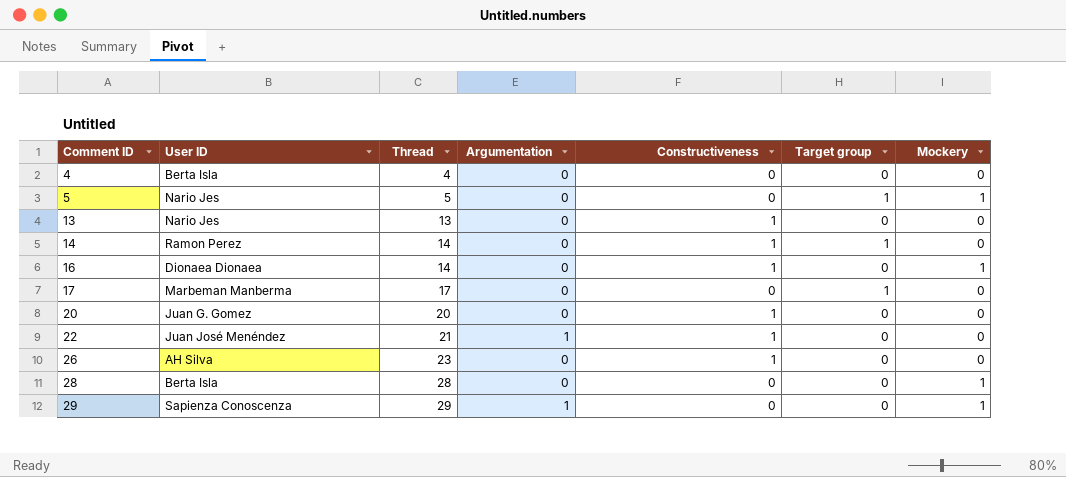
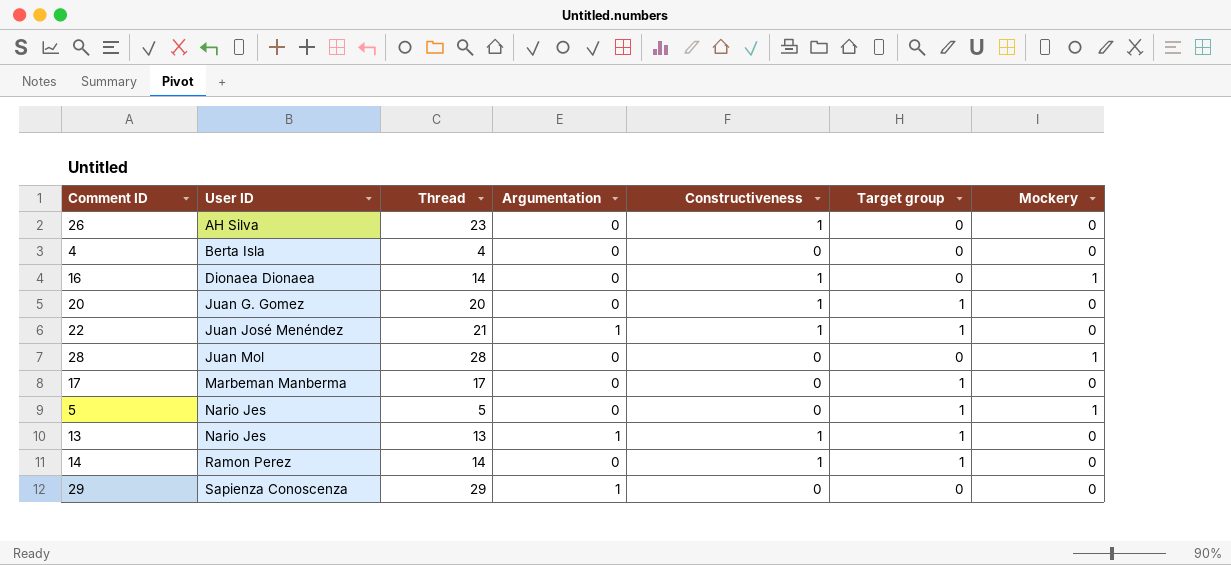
row order: Comment ID ascending -> User ID ascending
20 | Target group: 0 -> 1
22 | Target group: 0 -> 1
28 | User ID: Berta Isla -> Juan Mol
13 | Argumentation: 0 -> 1
13 | Target group: 0 -> 1
29 | Mockery: 1 -> 0

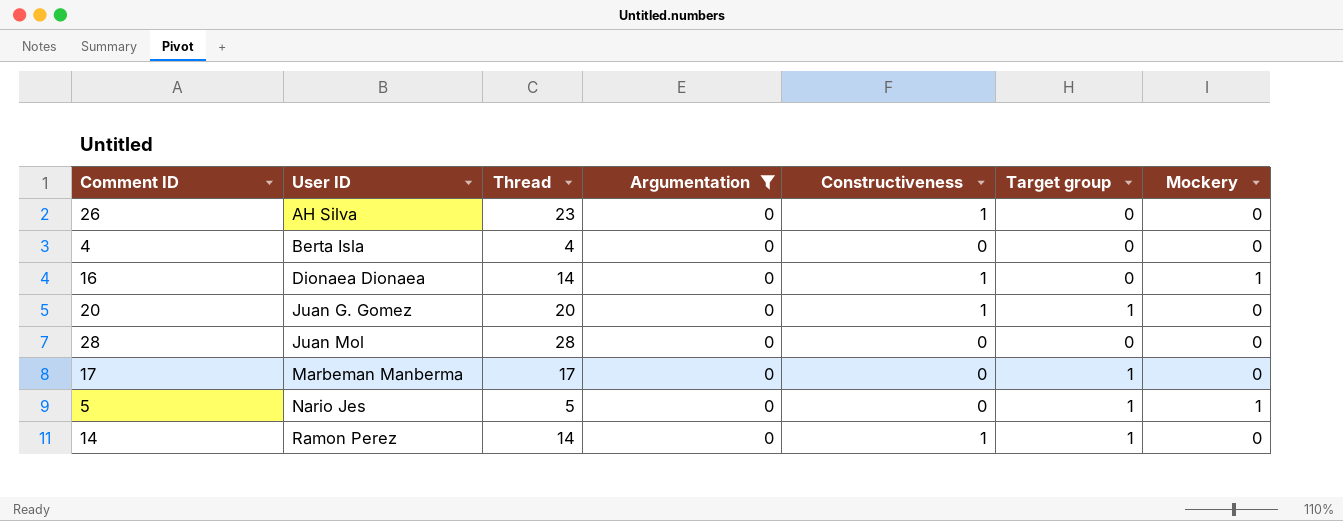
filter: none -> Argumentation = 0
28 | Mockery: 1 -> 0

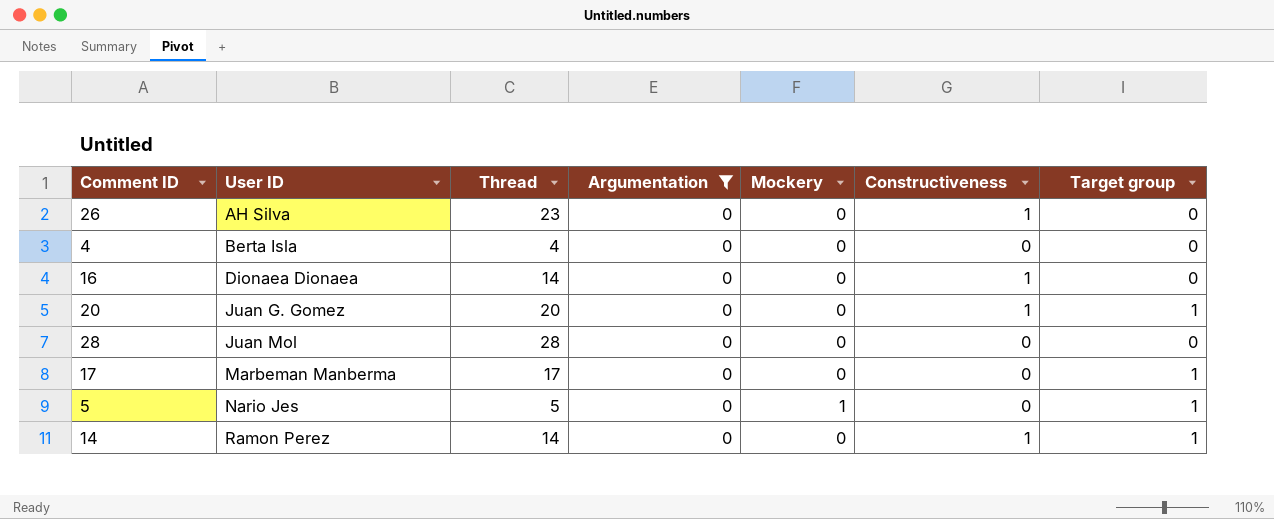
column Mockery | position: 7 -> 5
16 | Mockery: 1 -> 0

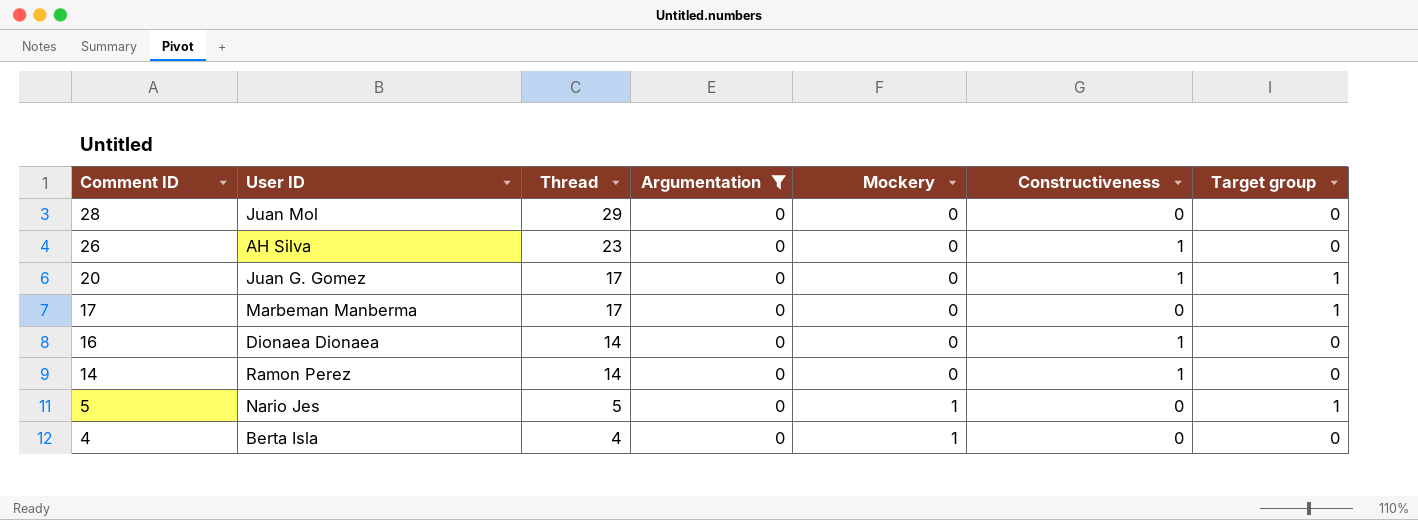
row order: User ID ascending -> Comment ID descending
28 | Thread: 28 -> 29
20 | Thread: 20 -> 17
14 | Target group: 1 -> 0
4 | Mockery: 0 -> 1

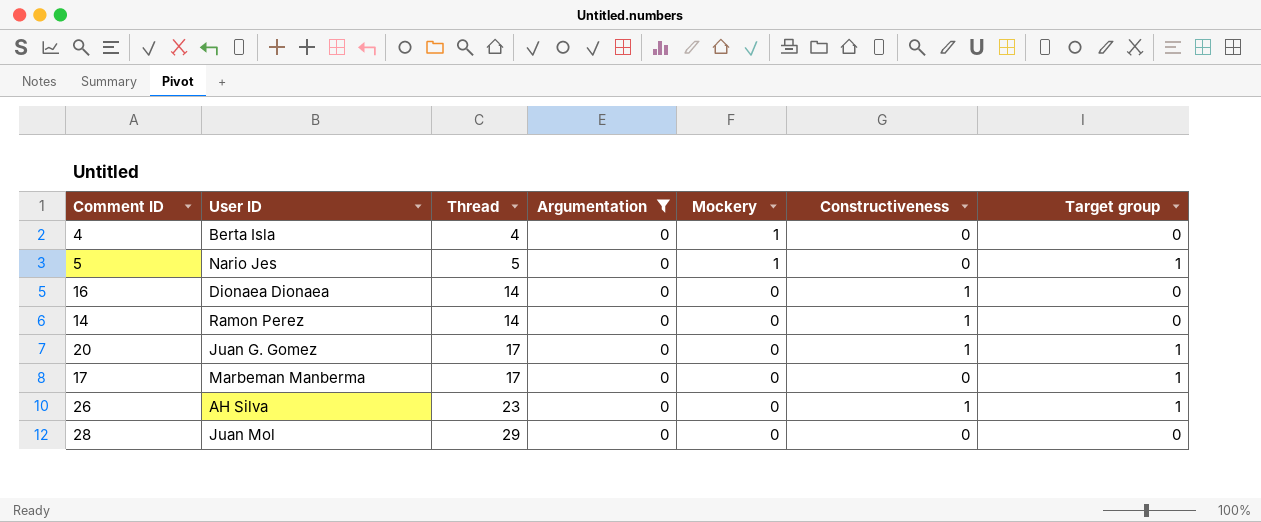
row order: Comment ID descending -> Thread ascending
26 | Target group: 0 -> 1

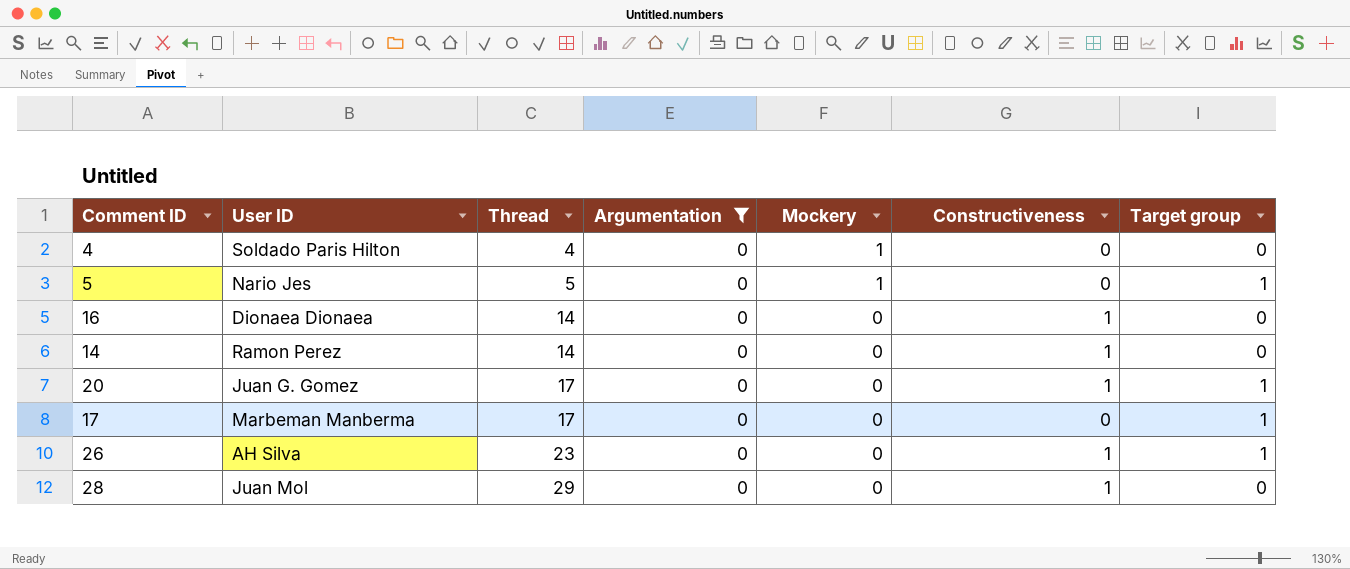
4 | User ID: Berta Isla -> Soldado Paris Hilton
28 | Constructiveness: 0 -> 1

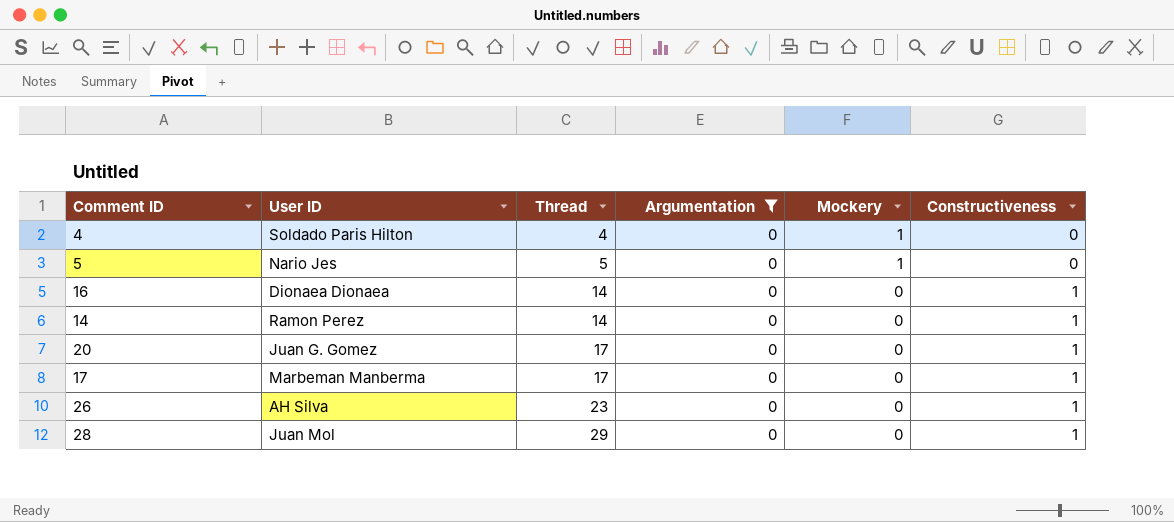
column Target group | position: 7 -> none
17 | Constructiveness: 0 -> 1

